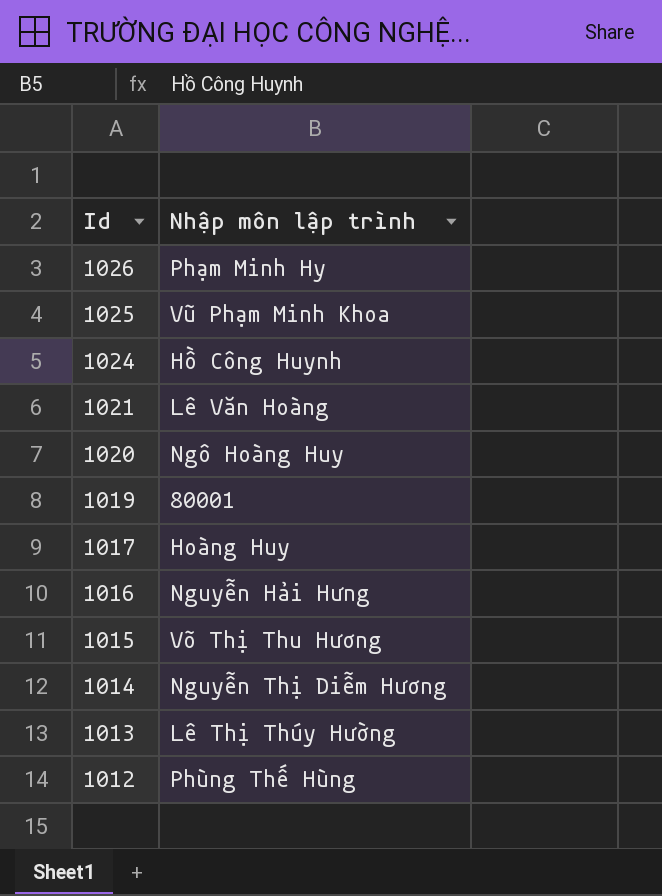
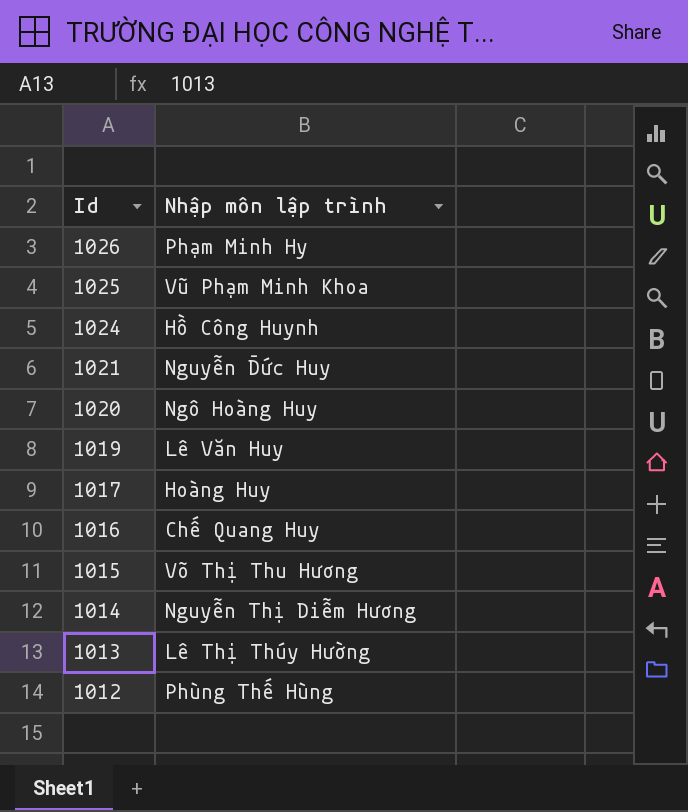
1021 | Nhập môn lập trình: Lê Văn Hoàng -> Nguyễn Đức Huy
1019 | Nhập môn lập trình: 80001 -> Lê Văn Huy
1016 | Nhập môn lập trình: Nguyễn Hải Hưng -> Chế Quang Huy

